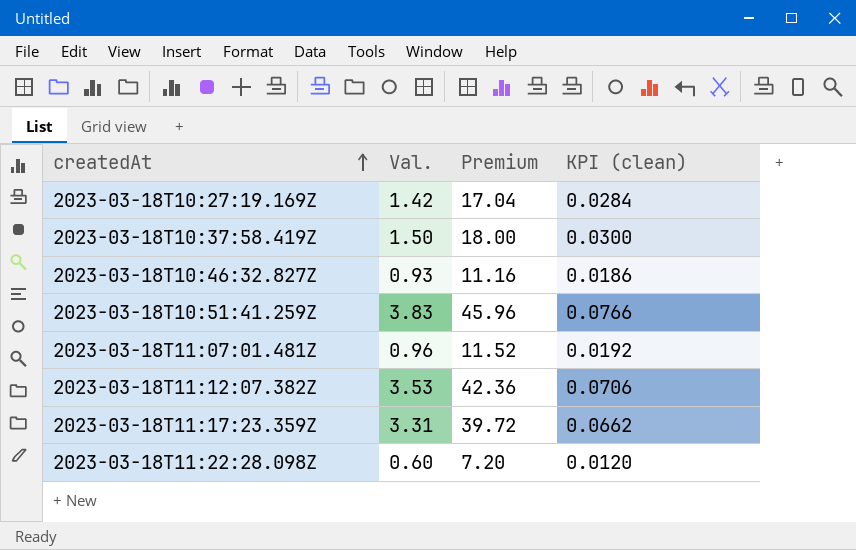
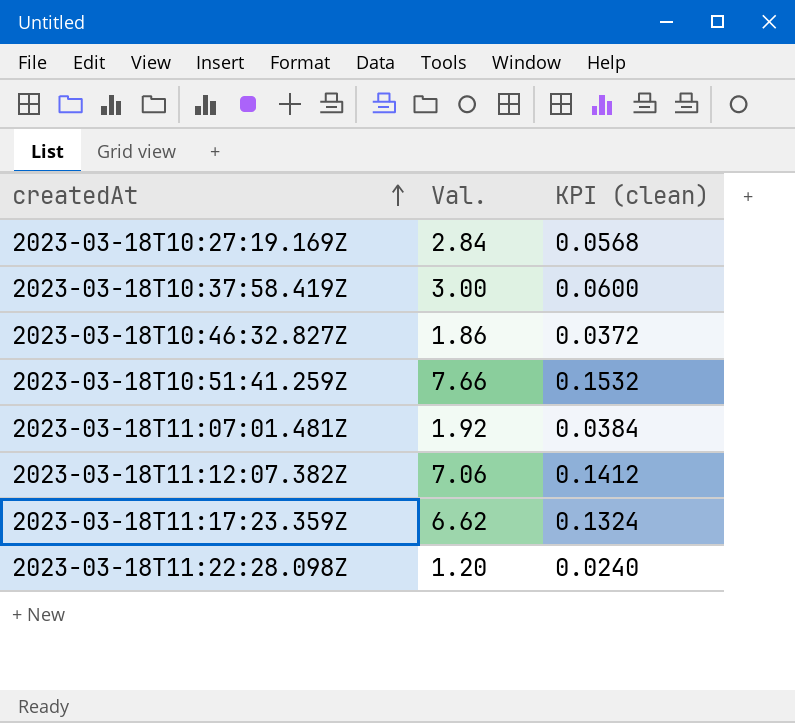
column Premium | formula: [Val.] * 12 -> none
2023-03-18T10:27:19.169Z | Val.: 1.42 -> 2.84
2023-03-18T10:27:19.169Z | KPI (clean): 0.0284 -> 0.0568
2023-03-18T10:37:58.419Z | Val.: 1.50 -> 3.00
2023-03-18T10:37:58.419Z | KPI (clean): 0.0300 -> 0.0600
2023-03-18T10:46:32.827Z | Val.: 0.93 -> 1.86
2023-03-18T10:46:32.827Z | KPI (clean): 0.0186 -> 0.0372
2023-03-18T10:51:41.259Z | Val.: 3.83 -> 7.66
2023-03-18T10:51:41.259Z | KPI (clean): 0.0766 -> 0.1532
2023-03-18T11:07:01.481Z | Val.: 0.96 -> 1.92
2023-03-18T11:07:01.481Z | KPI (clean): 0.0192 -> 0.0384
2023-03-18T11:12:07.382Z | Val.: 3.53 -> 7.06
2023-03-18T11:12:07.382Z | KPI (clean): 0.0706 -> 0.1412
2023-03-18T11:17:23.359Z | Val.: 3.31 -> 6.62
2023-03-18T11:17:23.359Z | KPI (clean): 0.0662 -> 0.1324
2023-03-18T11:22:28.098Z | Val.: 0.60 -> 1.20
2023-03-18T11:22:28.098Z | KPI (clean): 0.0120 -> 0.0240

